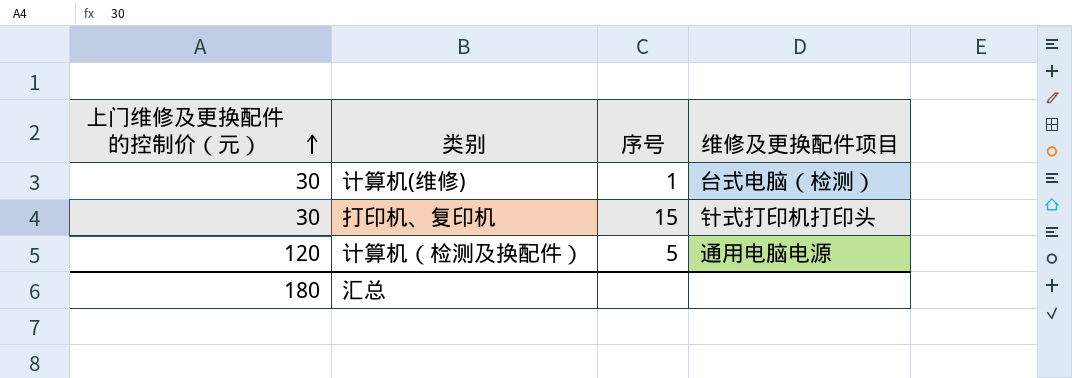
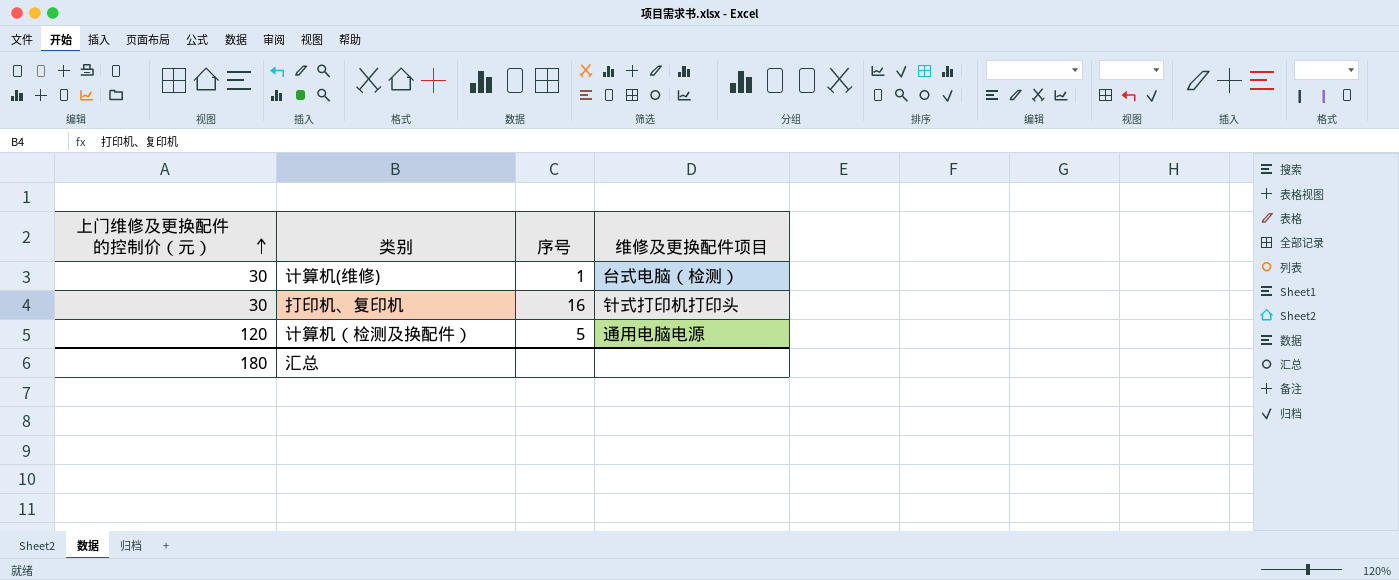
打印机、复印机 | 序号: 15 -> 16

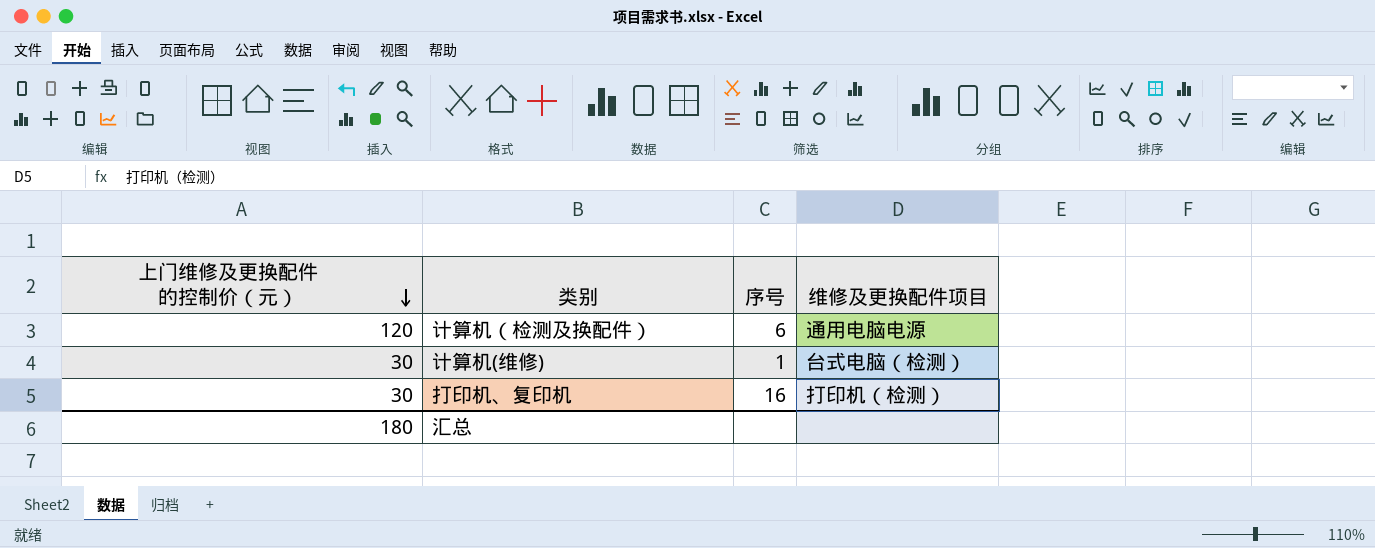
row order: 上门维修及更换配件的控制价（元） ascending -> 上门维修及更换配件的控制价（元） descending
计算机（检测及换配件） | 序号: 5 -> 6
打印机、复印机 | 维修及更换配件项目: 针式打印机打印头 -> 打印机（检测）

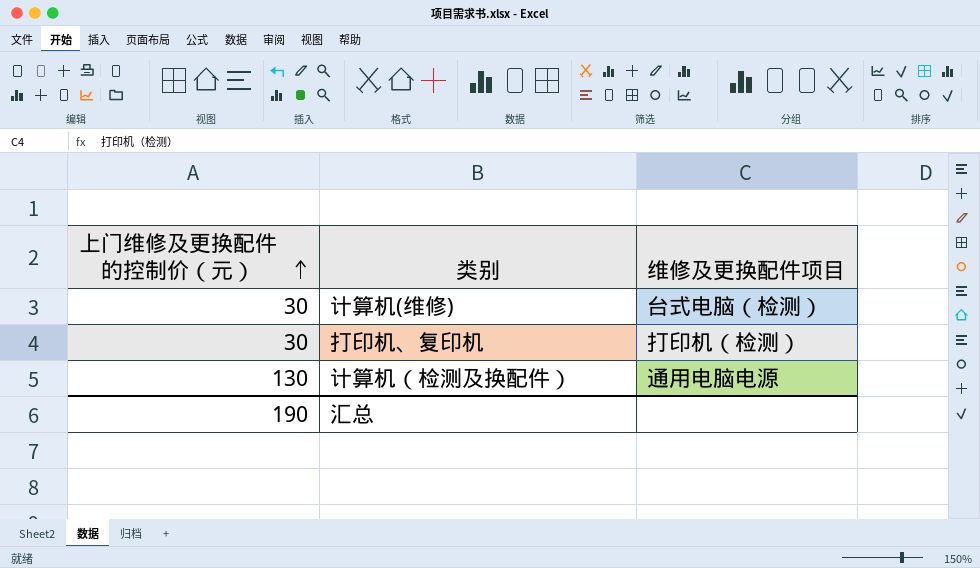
row order: 上门维修及更换配件的控制价（元） descending -> 上门维修及更换配件的控制价（元） ascending
column 序号 | position: 3 -> none
计算机（检测及换配件） | 上门维修及更换配件的控制价（元）: 120 -> 130
汇总 | 上门维修及更换配件的控制价（元）: 180 -> 190

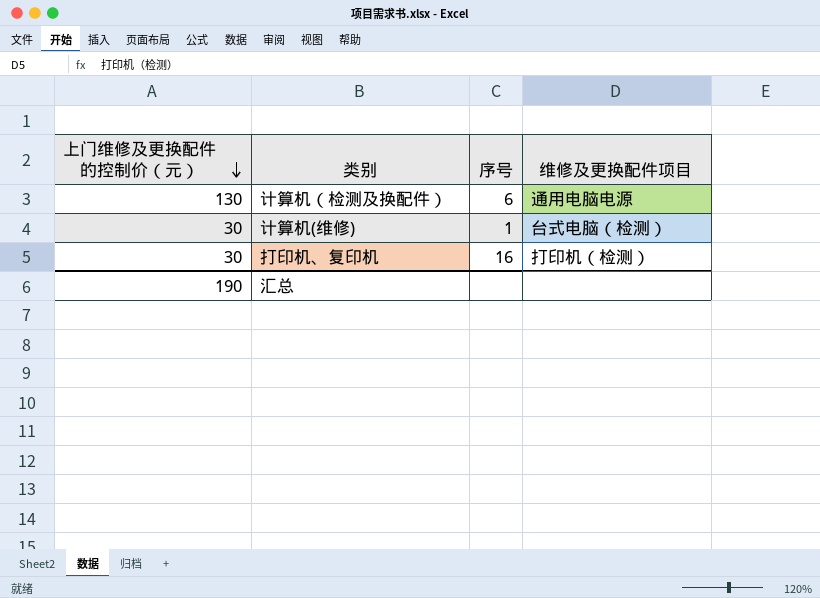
row order: 上门维修及更换配件的控制价（元） ascending -> 上门维修及更换配件的控制价（元） descending
column 序号 | position: none -> 3

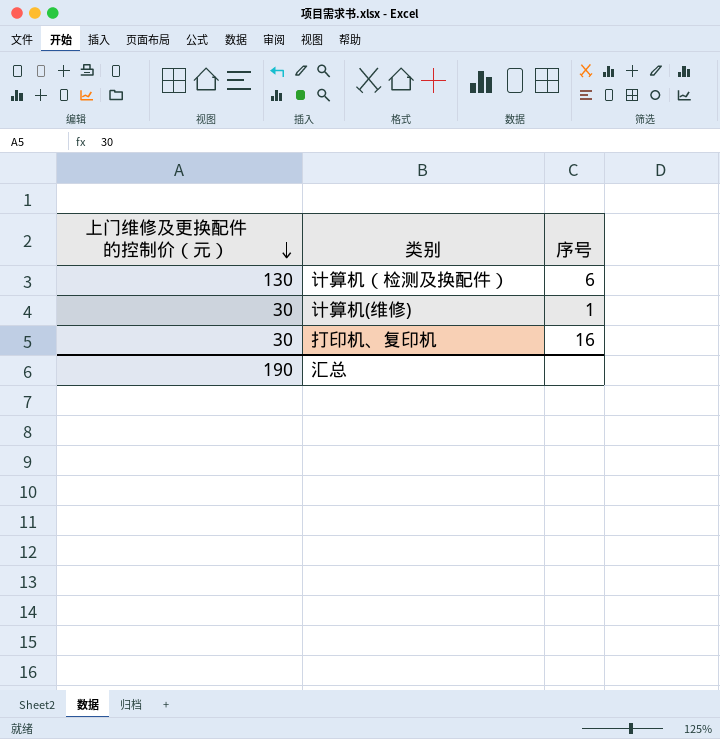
column 维修及更换配件项目 | position: 4 -> none

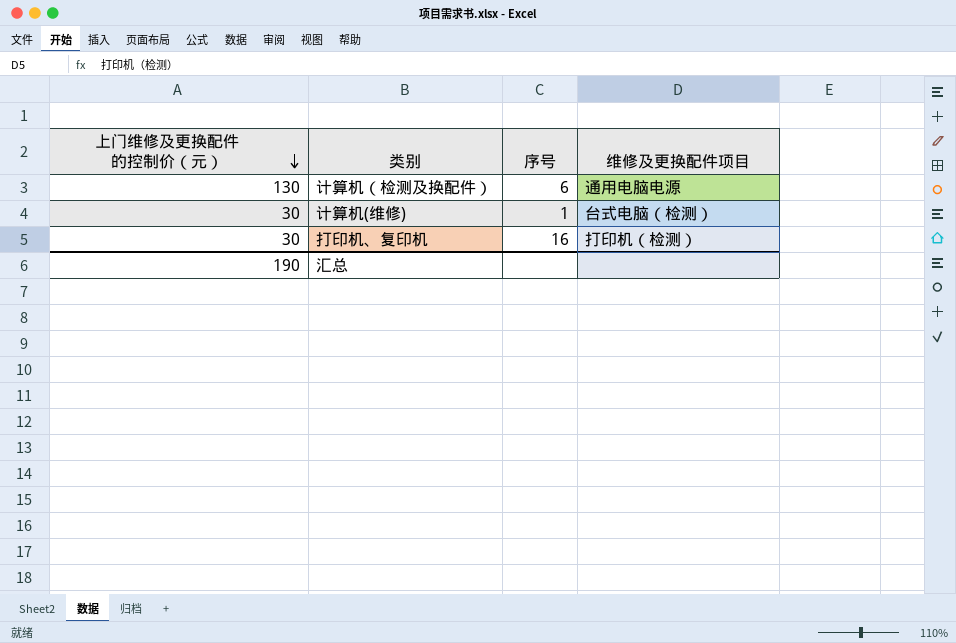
column 维修及更换配件项目 | position: none -> 4

